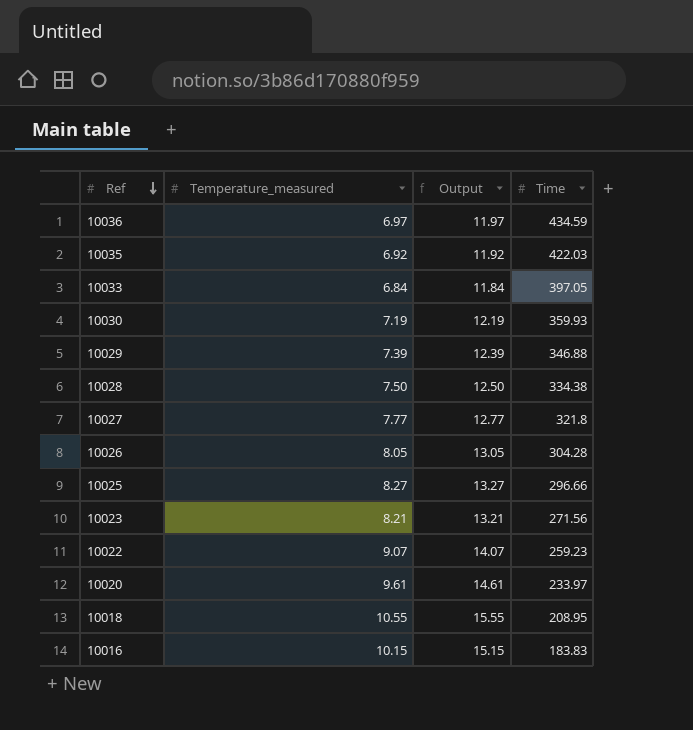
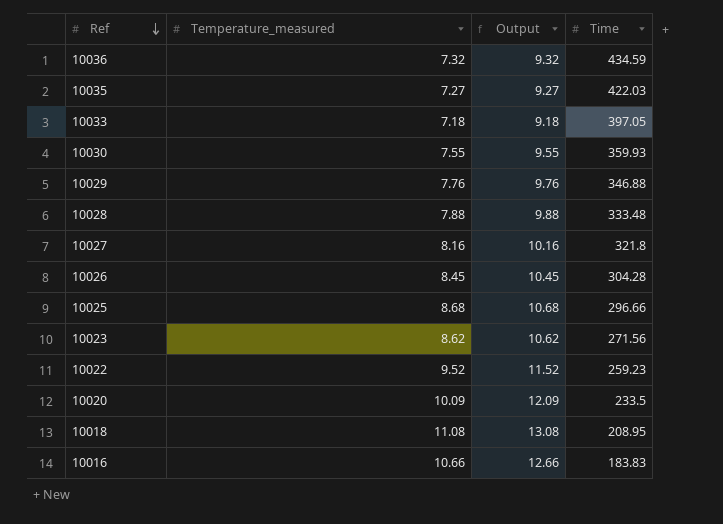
column Output | formula: [Temperature_measured] + 5 -> [Temperature_measured] + 2
10036 | Temperature_measured: 6.97 -> 7.32
10035 | Temperature_measured: 6.92 -> 7.27
10033 | Temperature_measured: 6.84 -> 7.18
10030 | Temperature_measured: 7.19 -> 7.55
10029 | Temperature_measured: 7.39 -> 7.76
10028 | Temperature_measured: 7.50 -> 7.88
10028 | Time: 334.38 -> 333.48
10027 | Temperature_measured: 7.77 -> 8.16
10026 | Temperature_measured: 8.05 -> 8.45
10025 | Temperature_measured: 8.27 -> 8.68
10023 | Temperature_measured: 8.21 -> 8.62
10022 | Temperature_measured: 9.07 -> 9.52
10020 | Temperature_measured: 9.61 -> 10.09
10020 | Time: 233.97 -> 233.5
10018 | Temperature_measured: 10.55 -> 11.08
10016 | Temperature_measured: 10.15 -> 10.66

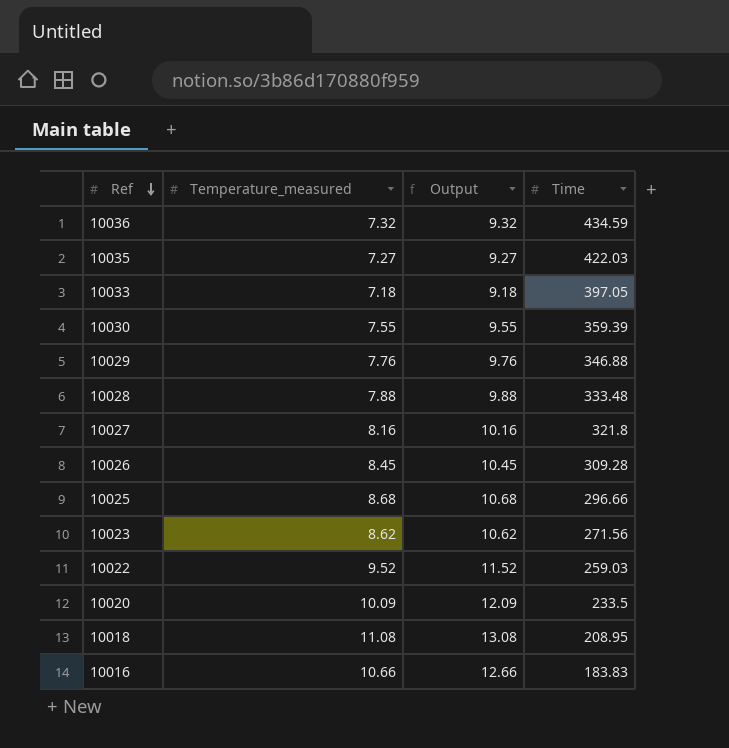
10030 | Time: 359.93 -> 359.39
10026 | Time: 304.28 -> 309.28
10022 | Time: 259.23 -> 259.03

